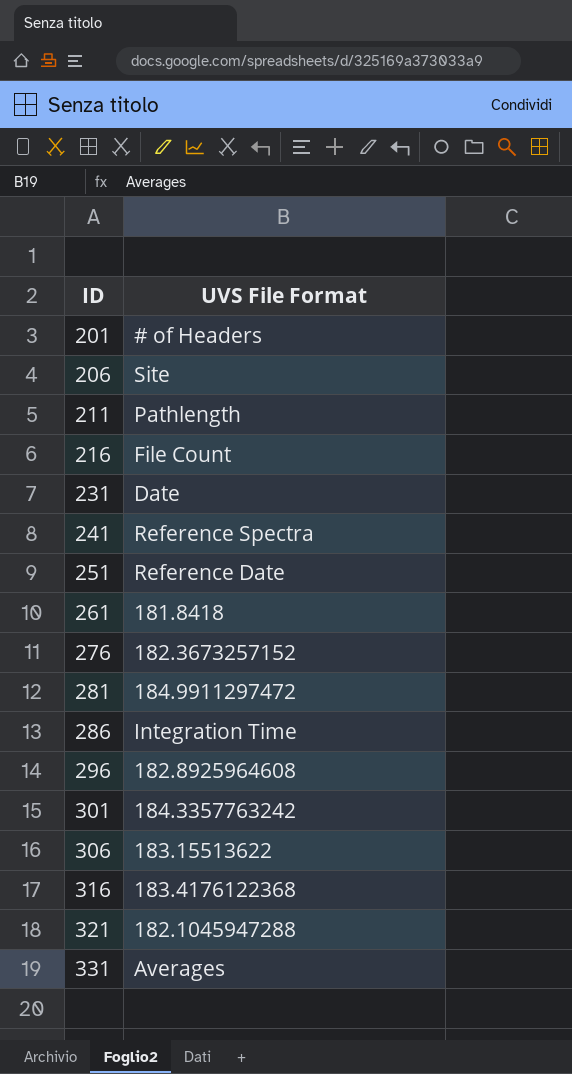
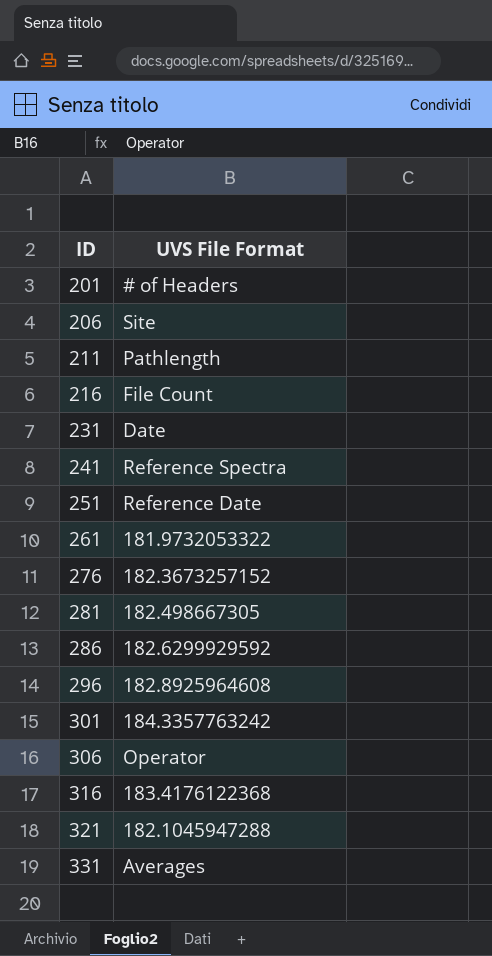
261 | UVS File Format: 181.8418 -> 181.9732053322
281 | UVS File Format: 184.9911297472 -> 182.498667305
286 | UVS File Format: Integration Time -> 182.6299929592
306 | UVS File Format: 183.15513622 -> Operator

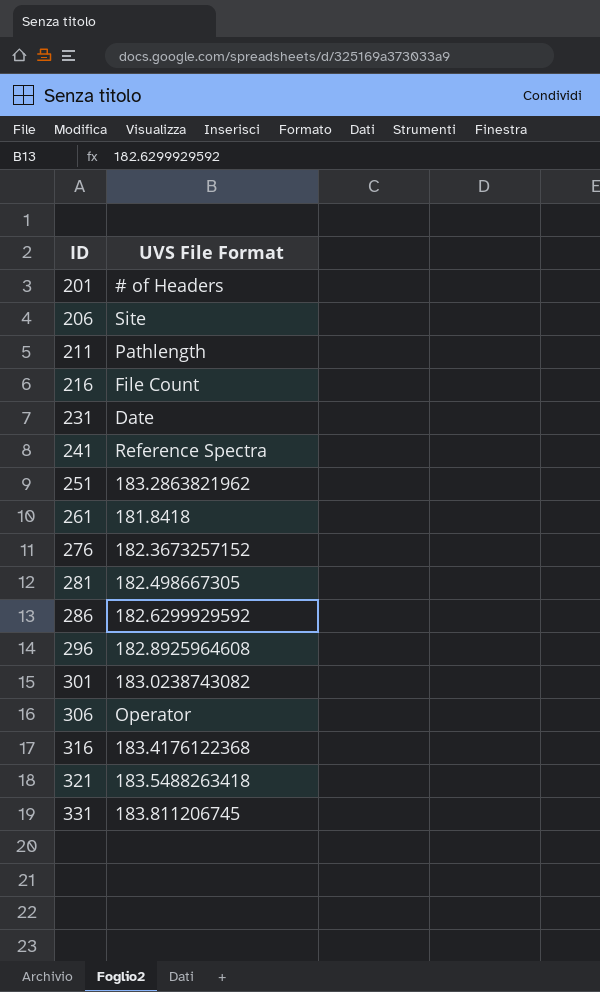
251 | UVS File Format: Reference Date -> 183.2863821962
261 | UVS File Format: 181.9732053322 -> 181.8418
301 | UVS File Format: 184.3357763242 -> 183.0238743082
321 | UVS File Format: 182.1045947288 -> 183.5488263418
331 | UVS File Format: Averages -> 183.811206745

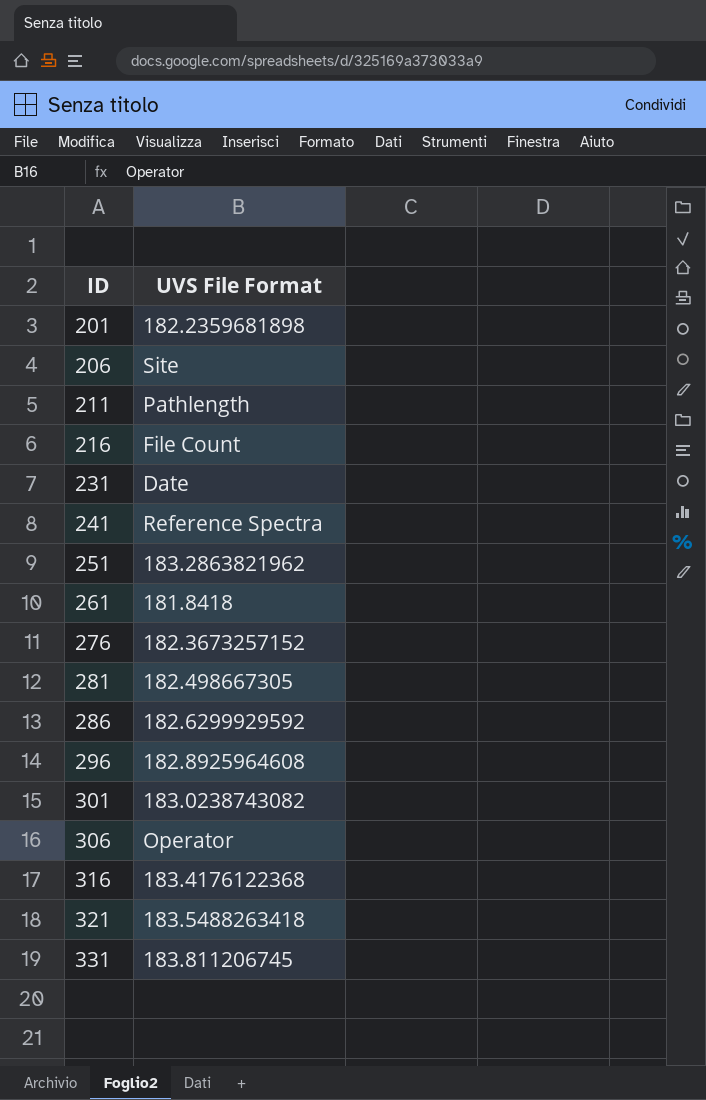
201 | UVS File Format: # of Headers -> 182.2359681898

